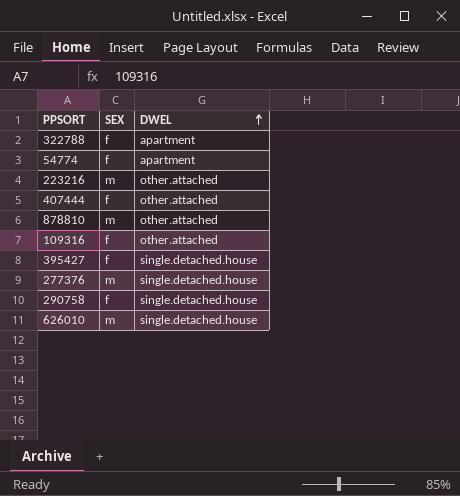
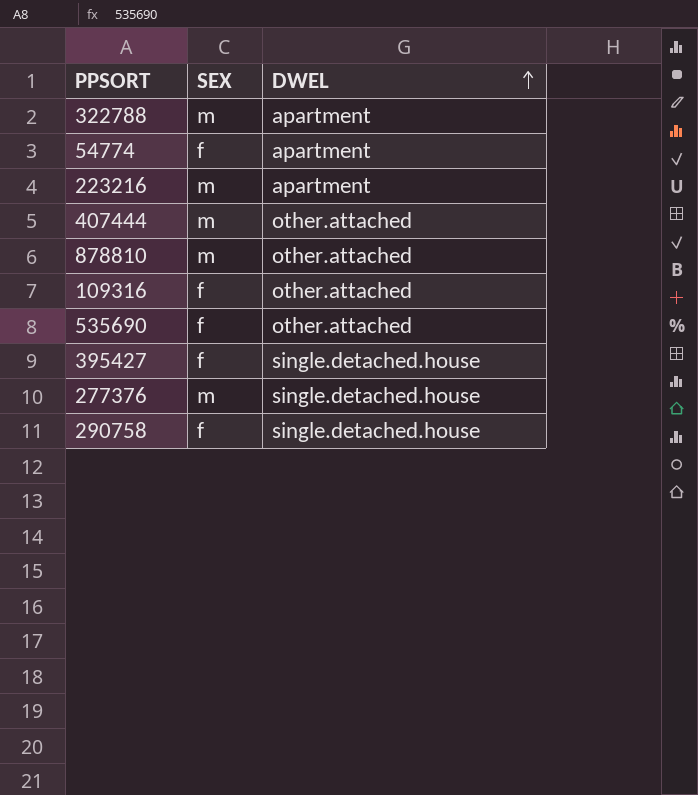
row 626010: m | single.detached.house -> none
322788 | SEX: f -> m
223216 | DWEL: other.attached -> apartment
407444 | SEX: f -> m
row 535690: none -> f | other.attached

